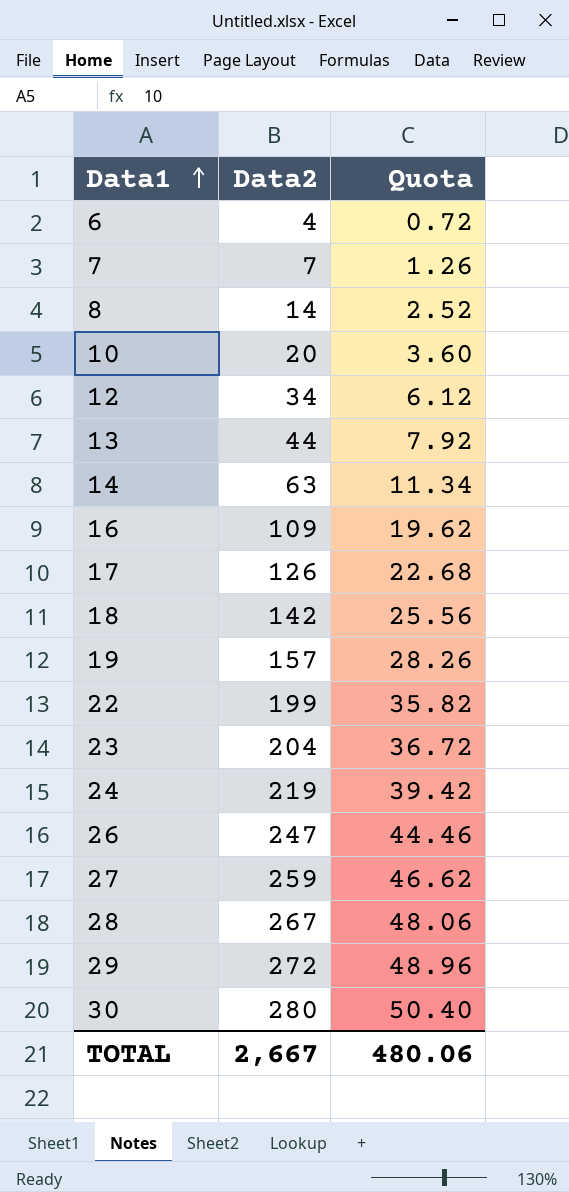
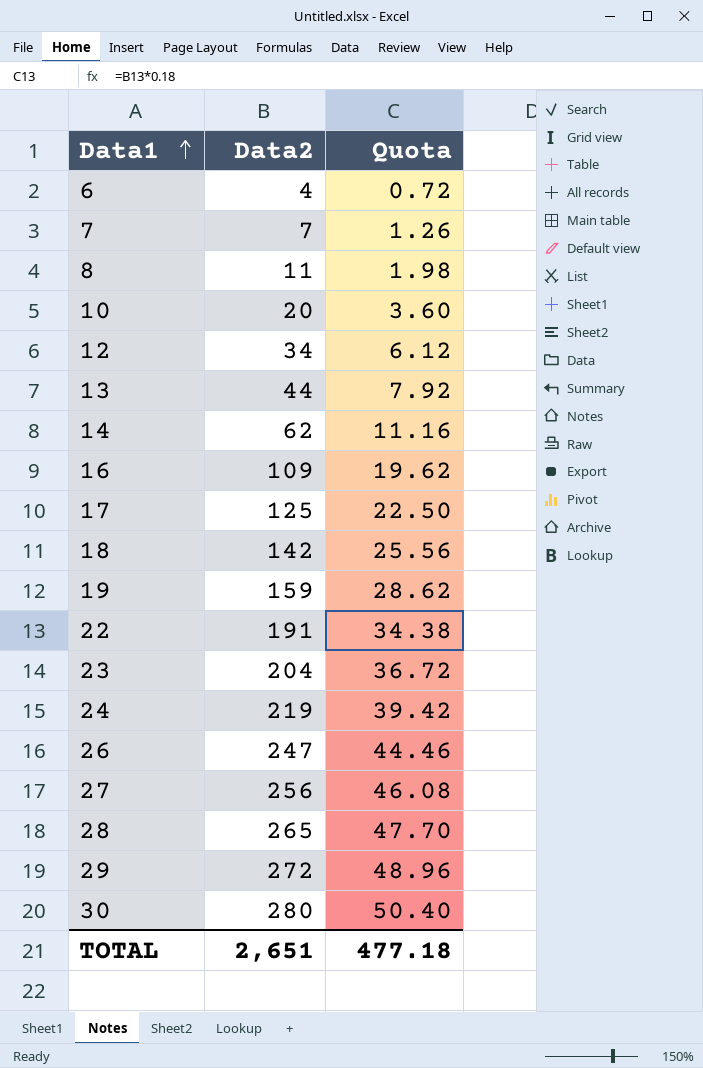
8 | Data2: 14 -> 11
8 | Quota: 2.52 -> 1.98
14 | Data2: 63 -> 62
14 | Quota: 11.34 -> 11.16
17 | Data2: 126 -> 125
17 | Quota: 22.68 -> 22.50
19 | Data2: 157 -> 159
19 | Quota: 28.26 -> 28.62
22 | Data2: 199 -> 191
22 | Quota: 35.82 -> 34.38
27 | Data2: 259 -> 256
27 | Quota: 46.62 -> 46.08
28 | Data2: 267 -> 265
28 | Quota: 48.06 -> 47.70
TOTAL | Data2: 2,667 -> 2,651
TOTAL | Quota: 480.06 -> 477.18

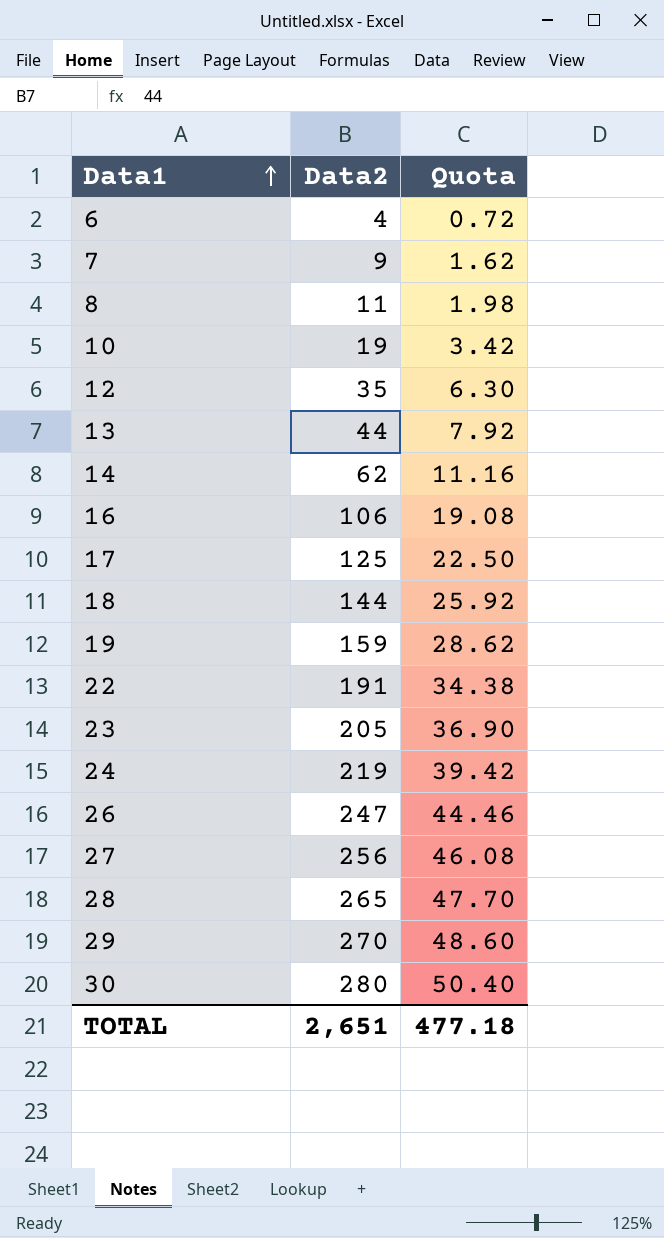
7 | Data2: 7 -> 9
7 | Quota: 1.26 -> 1.62
10 | Data2: 20 -> 19
10 | Quota: 3.60 -> 3.42
12 | Data2: 34 -> 35
12 | Quota: 6.12 -> 6.30
16 | Data2: 109 -> 106
16 | Quota: 19.62 -> 19.08
18 | Data2: 142 -> 144
18 | Quota: 25.56 -> 25.92
23 | Data2: 204 -> 205
23 | Quota: 36.72 -> 36.90
29 | Data2: 272 -> 270
29 | Quota: 48.96 -> 48.60

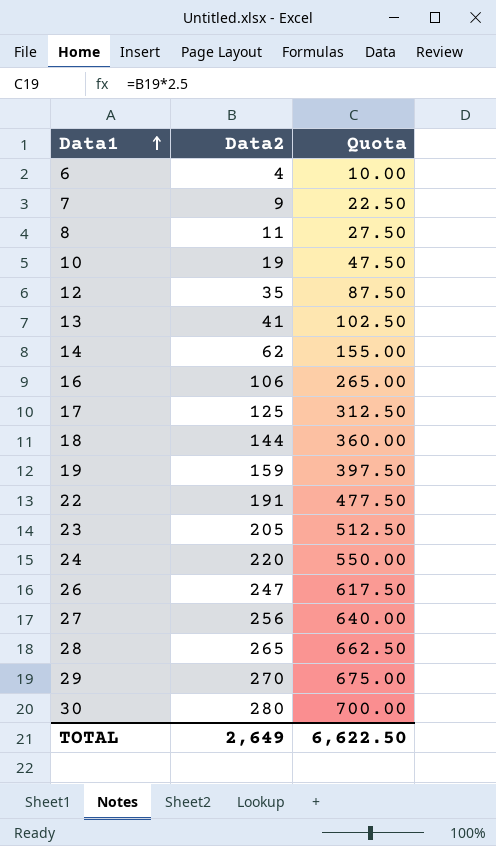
column Quota | formula: [Data2] * 0.18 -> [Data2] * 2.5
13 | Data2: 44 -> 41
24 | Data2: 219 -> 220
TOTAL | Data2: 2,651 -> 2,649
TOTAL | Quota: 477.18 -> 6,622.50

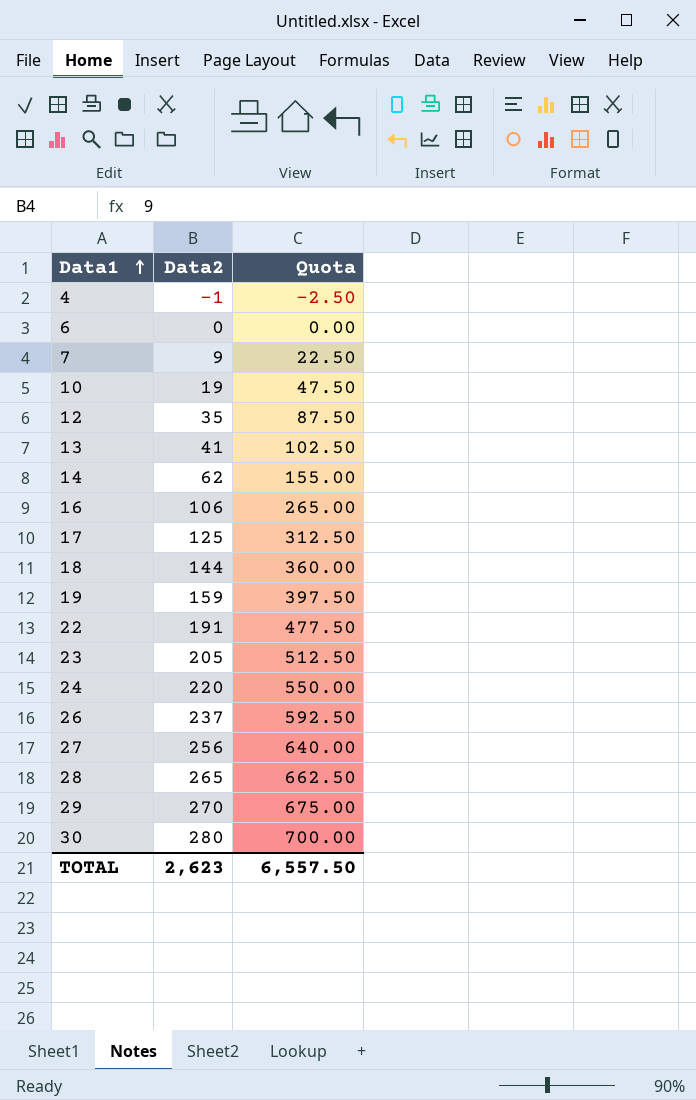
row 8: 11 | 27.50 -> none
row 4: none -> -1 | -2.50
6 | Data2: 4 -> 0
6 | Quota: 10.00 -> 0.00
26 | Data2: 247 -> 237
26 | Quota: 617.50 -> 592.50
TOTAL | Data2: 2,649 -> 2,623
TOTAL | Quota: 6,622.50 -> 6,557.50

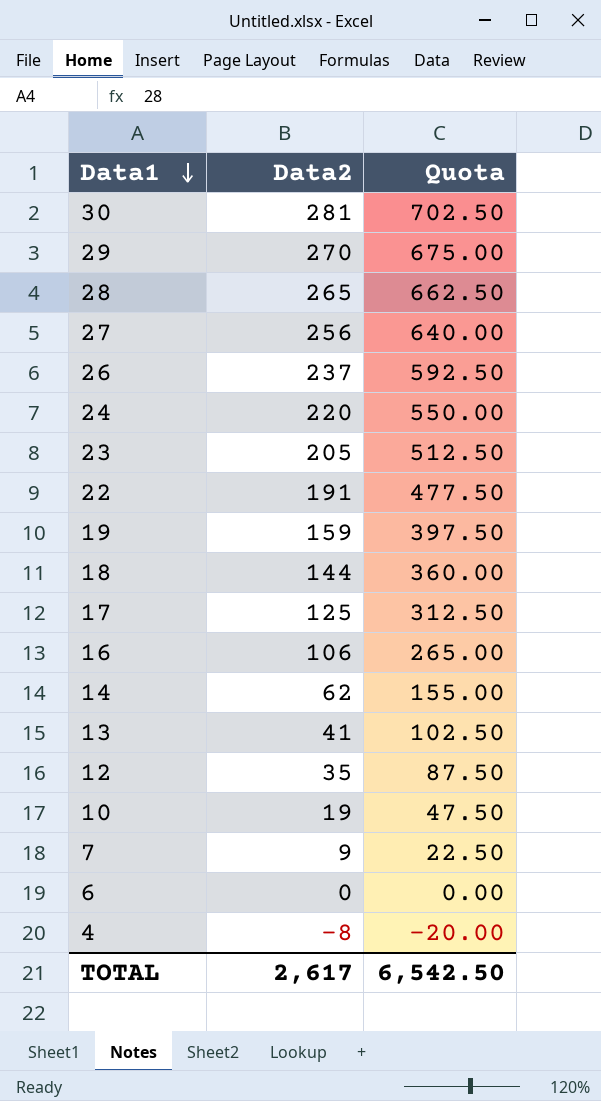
row order: Data1 ascending -> Data1 descending
30 | Data2: 280 -> 281
30 | Quota: 700.00 -> 702.50
4 | Data2: -1 -> -8
4 | Quota: -2.50 -> -20.00
TOTAL | Data2: 2,623 -> 2,617
TOTAL | Quota: 6,557.50 -> 6,542.50

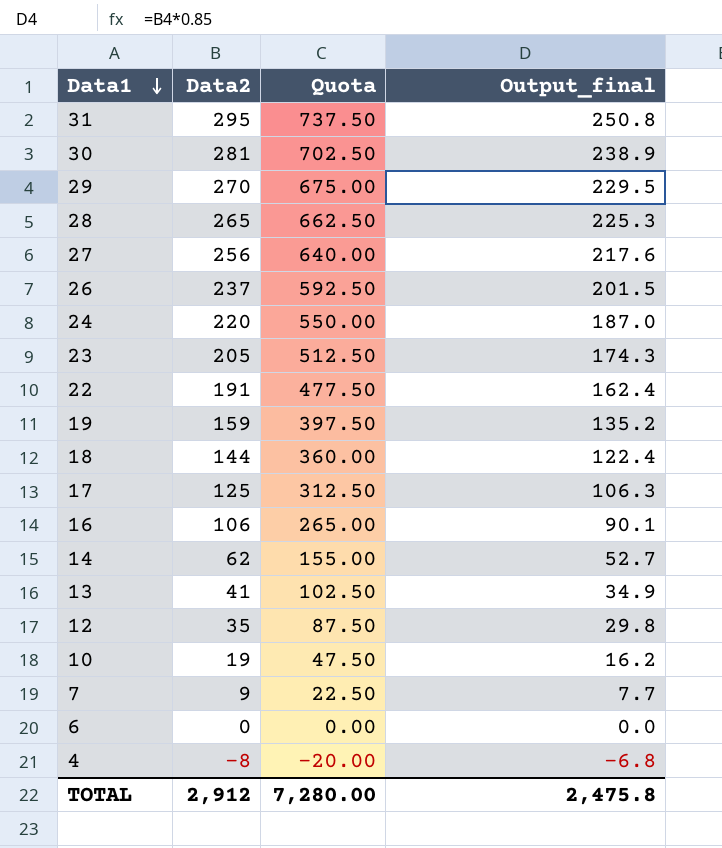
column Output_final | formula: none -> [Data2] * 0.85
row 31: none -> 295 | 737.50 | 250.8
TOTAL | Data2: 2,617 -> 2,912
TOTAL | Quota: 6,542.50 -> 7,280.00

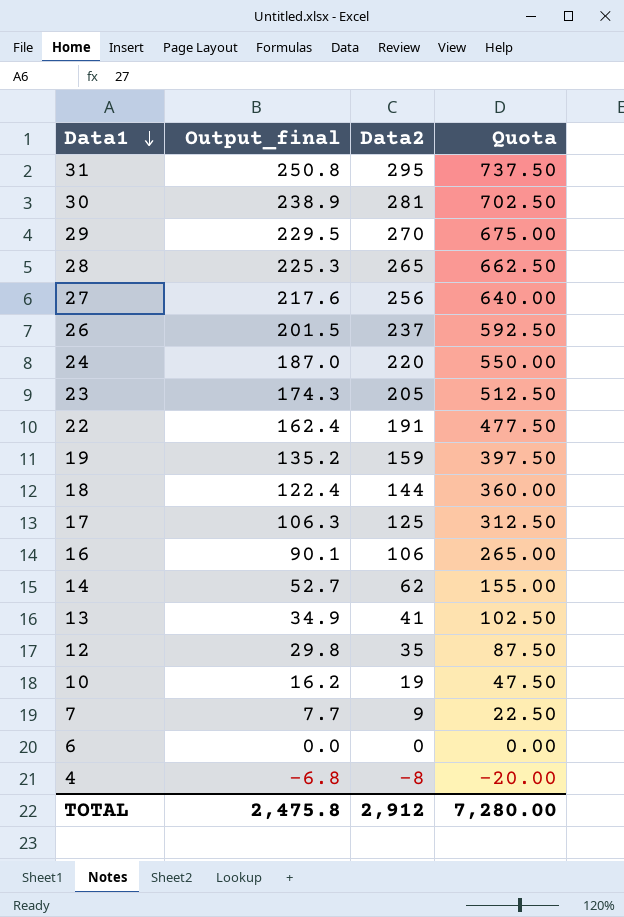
column Output_final | position: 4 -> 2

